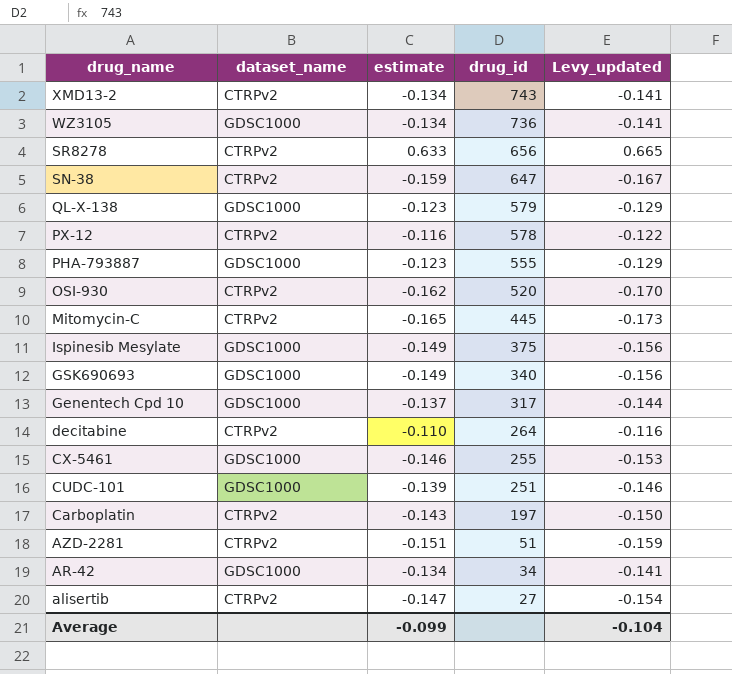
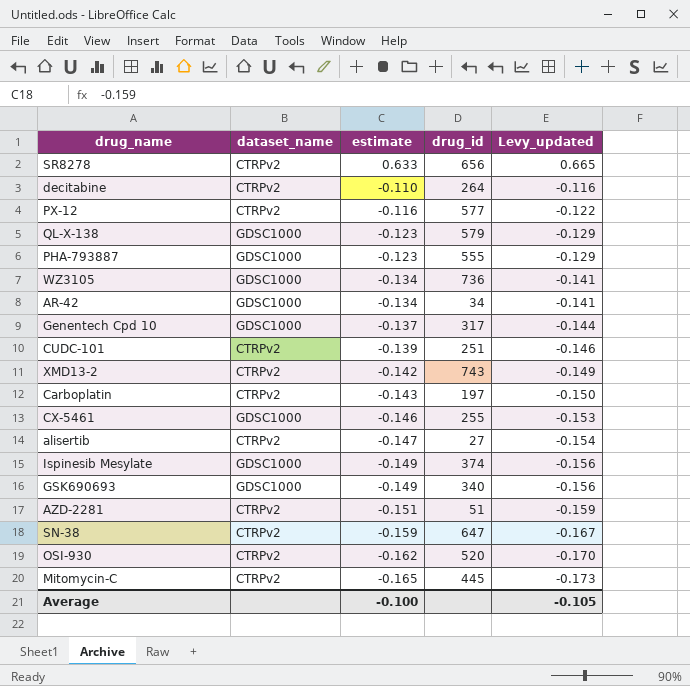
row order: drug_name descending -> estimate descending
PX-12 | drug_id: 578 -> 577
CUDC-101 | dataset_name: GDSC1000 -> CTRPv2
XMD13-2 | estimate: -0.134 -> -0.142
XMD13-2 | Levy_updated: -0.141 -> -0.149
Ispinesib Mesylate | drug_id: 375 -> 374
Average | estimate: -0.099 -> -0.100
Average | Levy_updated: -0.104 -> -0.105

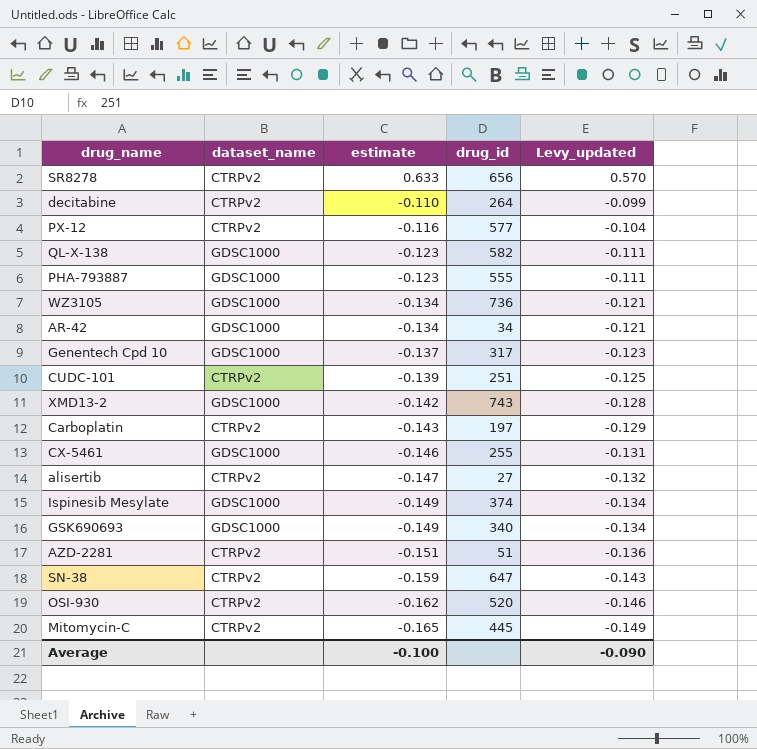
column Levy_updated | formula: [estimate] * 1.05 -> [estimate] * 0.9
QL-X-138 | drug_id: 579 -> 582
XMD13-2 | dataset_name: CTRPv2 -> GDSC1000
Average | Levy_updated: -0.105 -> -0.090

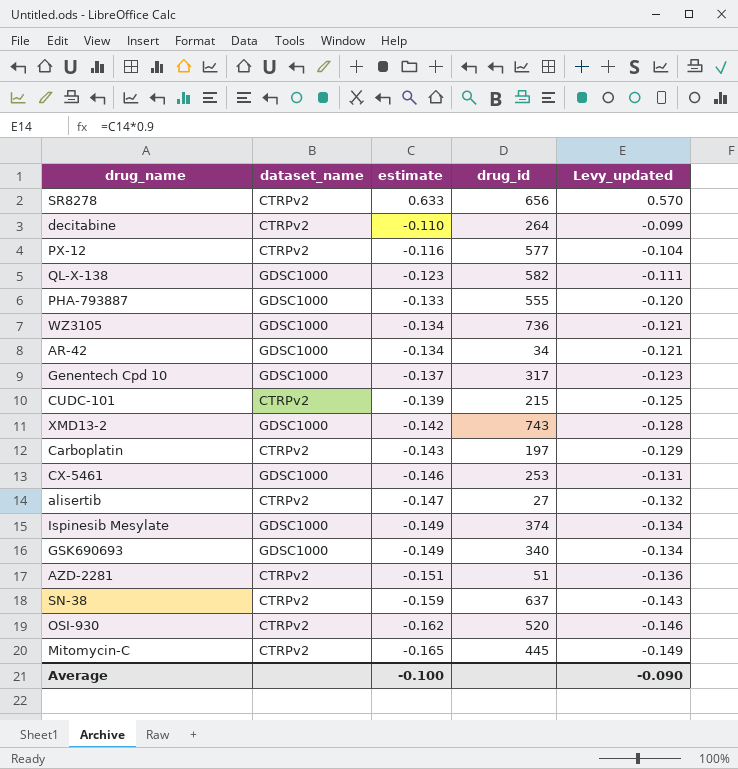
PHA-793887 | estimate: -0.123 -> -0.133
PHA-793887 | Levy_updated: -0.111 -> -0.120
CUDC-101 | drug_id: 251 -> 215
CX-5461 | drug_id: 255 -> 253
SN-38 | drug_id: 647 -> 637

